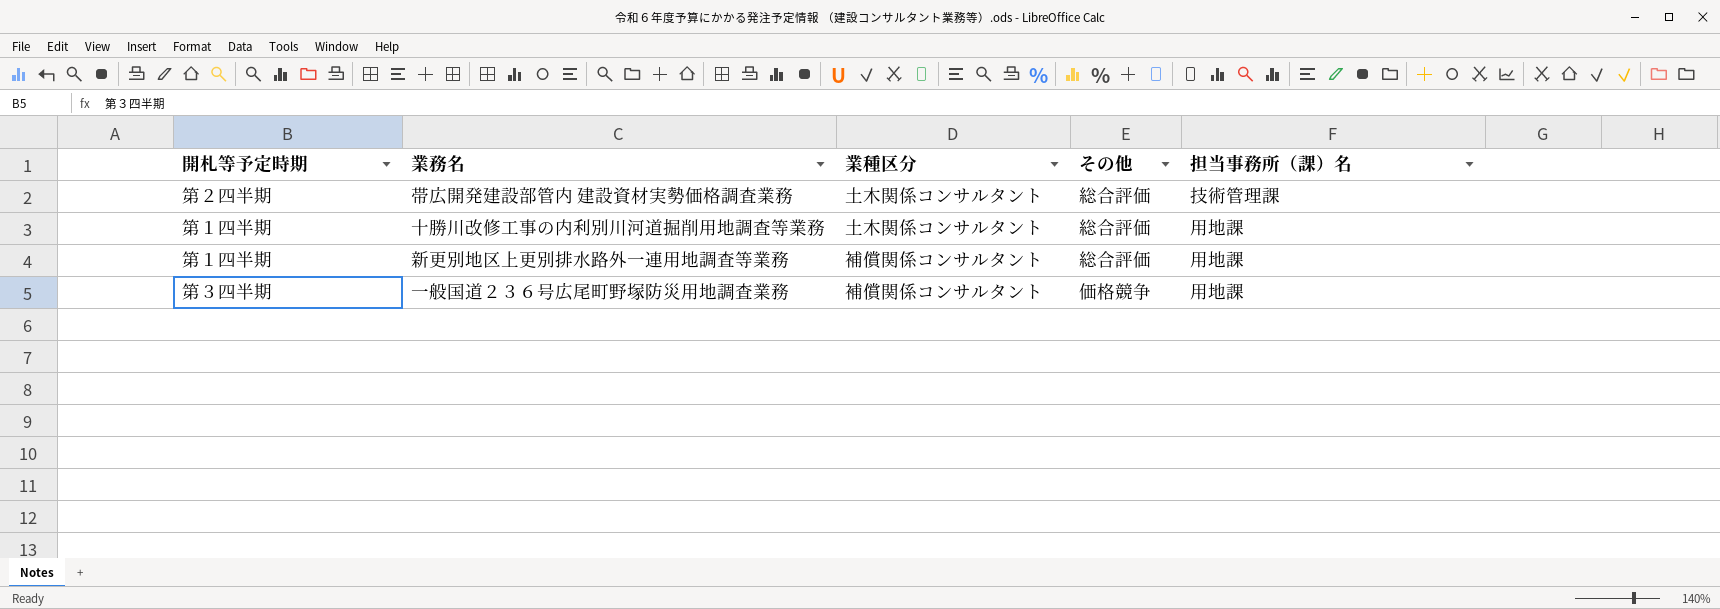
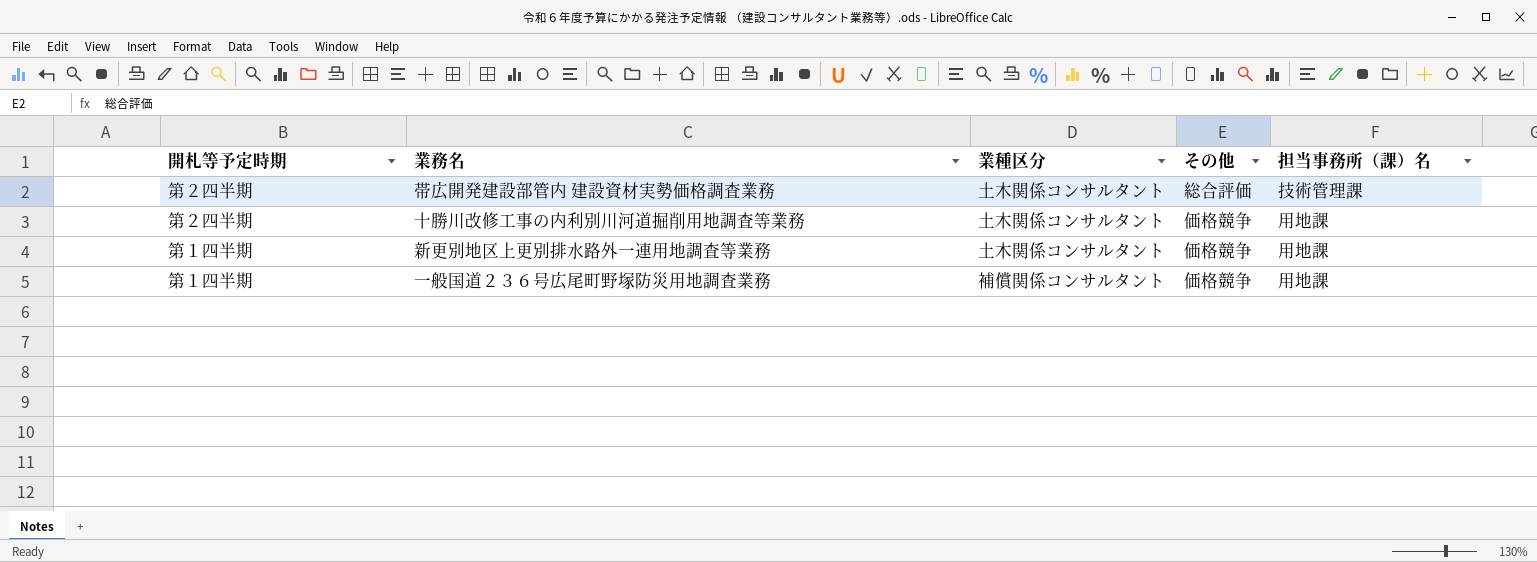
十勝川改修工事の内利別川河道掘削用地調査等業務 | 開札等予定時期: 第１四半期 -> 第２四半期
十勝川改修工事の内利別川河道掘削用地調査等業務 | その他: 総合評価 -> 価格競争
新更別地区上更別排水路外一連用地調査等業務 | 業種区分: 補償関係コンサルタント -> 土木関係コンサルタント
新更別地区上更別排水路外一連用地調査等業務 | その他: 総合評価 -> 価格競争
一般国道２３６号広尾町野塚防災用地調査業務 | 開札等予定時期: 第３四半期 -> 第１四半期

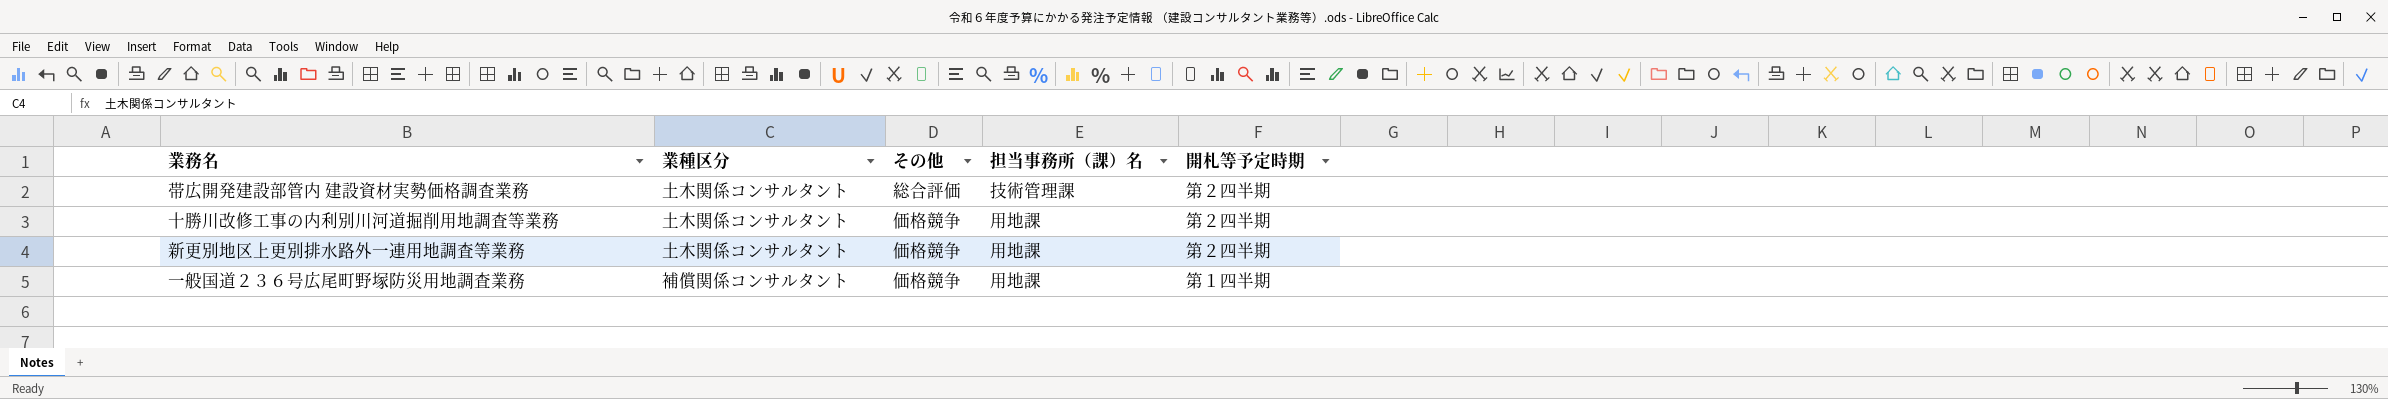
column 開札等予定時期 | position: 1 -> 5
新更別地区上更別排水路外一連用地調査等業務 | 開札等予定時期: 第１四半期 -> 第２四半期

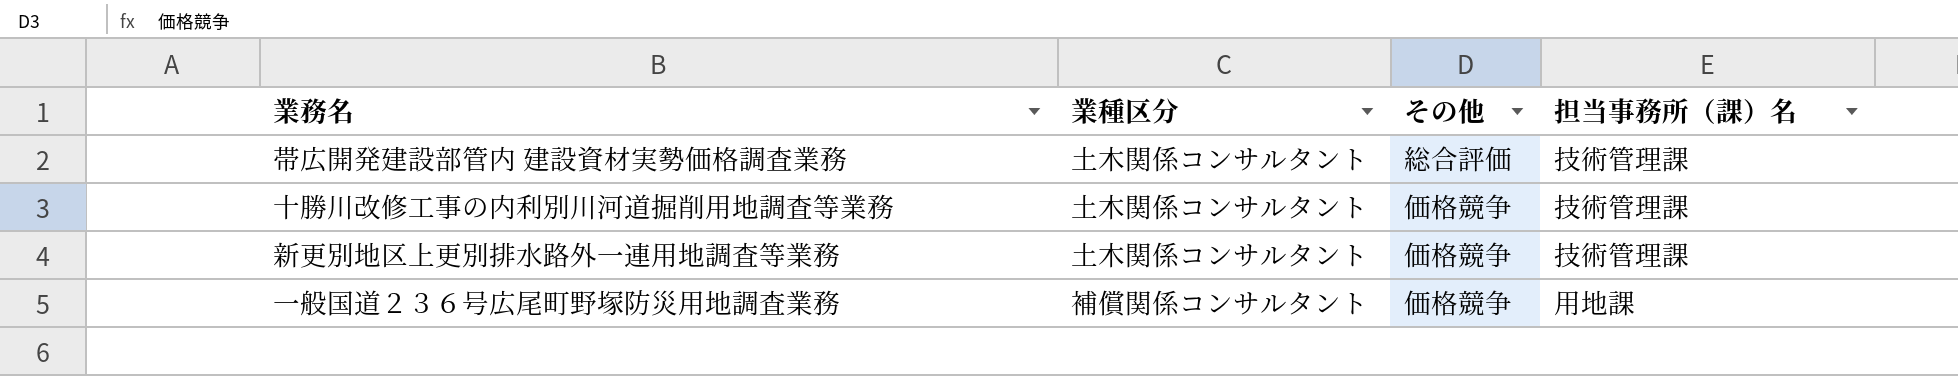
column 開札等予定時期 | position: 5 -> none
十勝川改修工事の内利別川河道掘削用地調査等業務 | 担当事務所（課）名: 用地課 -> 技術管理課
新更別地区上更別排水路外一連用地調査等業務 | 担当事務所（課）名: 用地課 -> 技術管理課

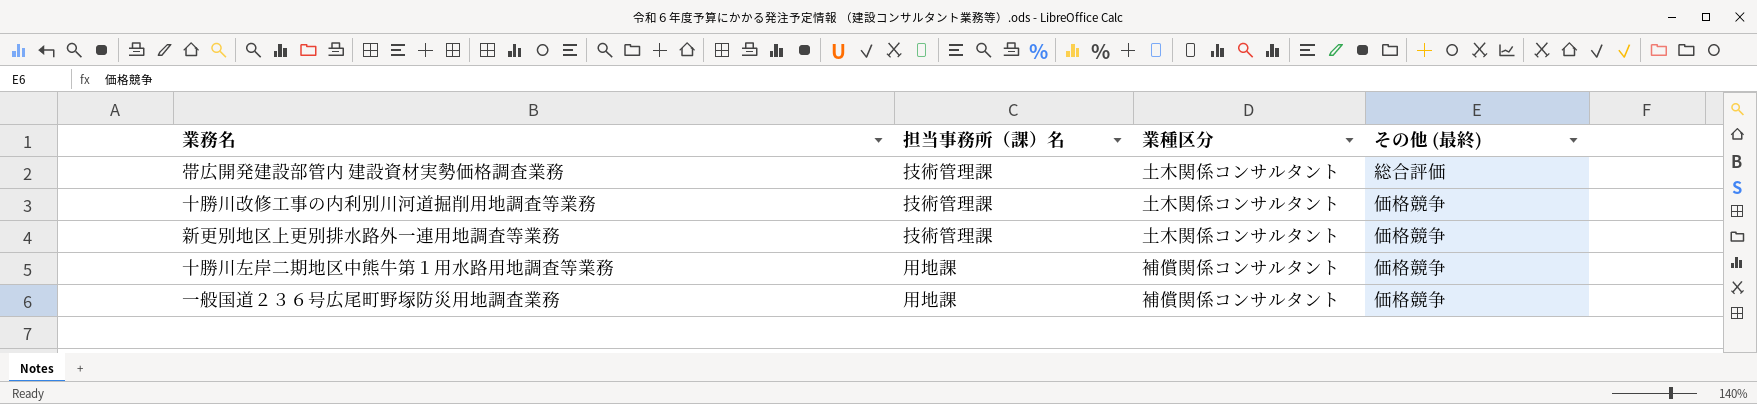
column 担当事務所（課）名 | position: 4 -> 2
column name: その他 -> その他 (最終)
row 十勝川左岸二期地区中熊牛第１用水路用地調査等業務: none -> 用地課 | 補償関係コンサルタント | 価格競争

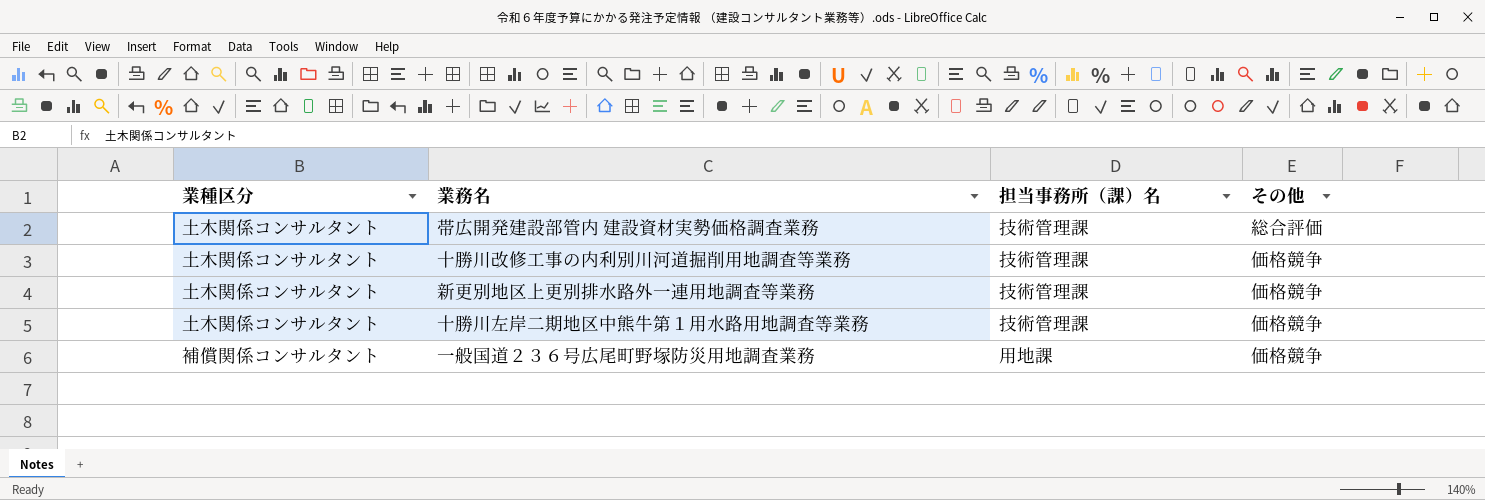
column 業種区分 | position: 3 -> 1
column name: その他 (最終) -> その他
十勝川左岸二期地区中熊牛第１用水路用地調査等業務 | 業種区分: 補償関係コンサルタント -> 土木関係コンサルタント
十勝川左岸二期地区中熊牛第１用水路用地調査等業務 | 担当事務所（課）名: 用地課 -> 技術管理課

